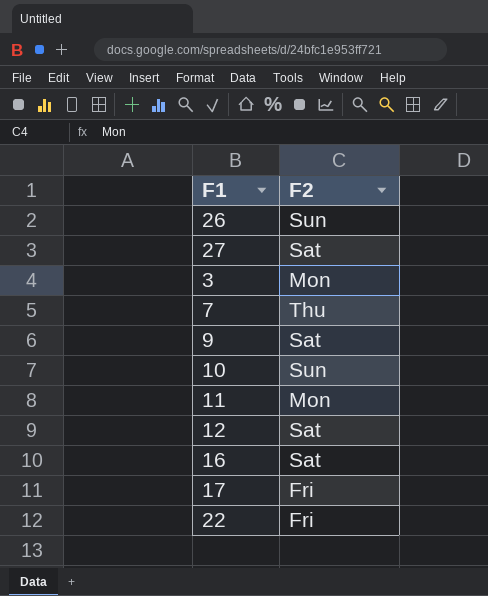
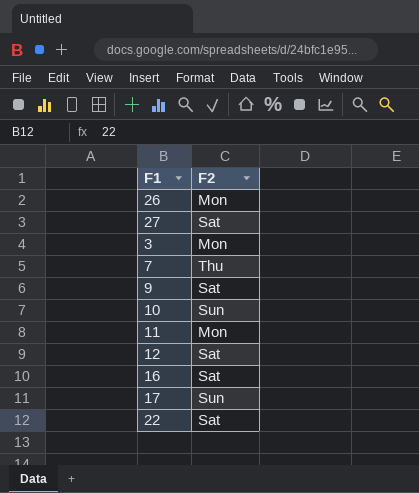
26 | F2: Sun -> Mon
17 | F2: Fri -> Sun
22 | F2: Fri -> Sat

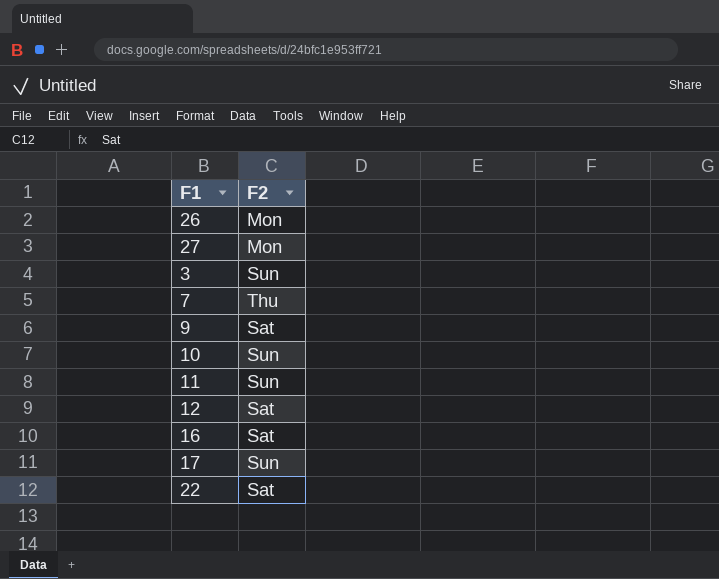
27 | F2: Sat -> Mon
3 | F2: Mon -> Sun
11 | F2: Mon -> Sun

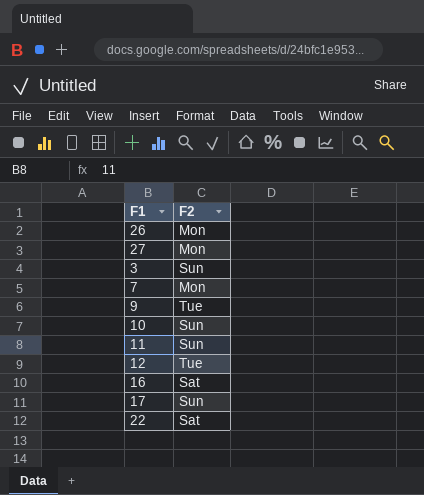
7 | F2: Thu -> Mon
9 | F2: Sat -> Tue
12 | F2: Sat -> Tue

